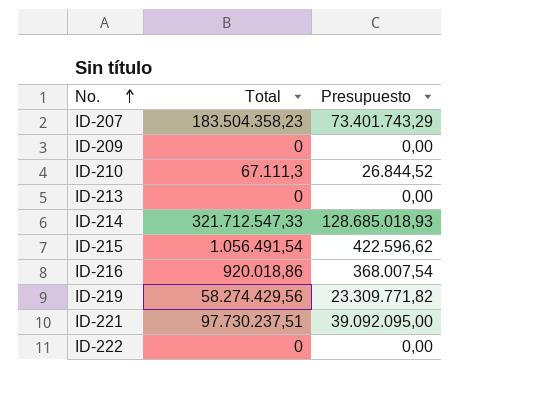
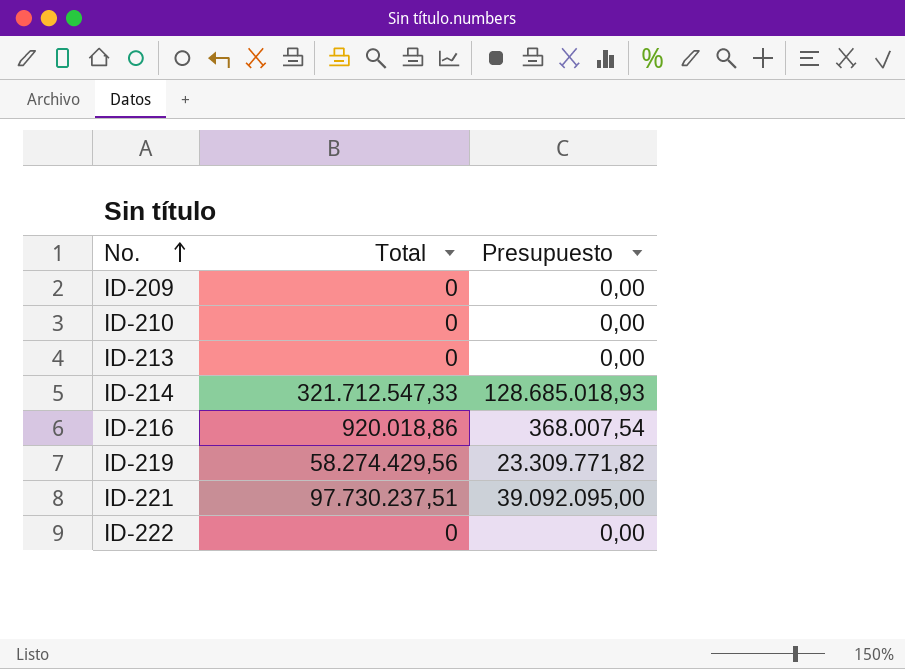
row ID-207: 183.504.358,23 | 73.401.743,29 -> none
row ID-215: 1.056.491,54 | 422.596,62 -> none
ID-210 | Total: 67.111,3 -> 0
ID-210 | Presupuesto: 26.844,52 -> 0,00

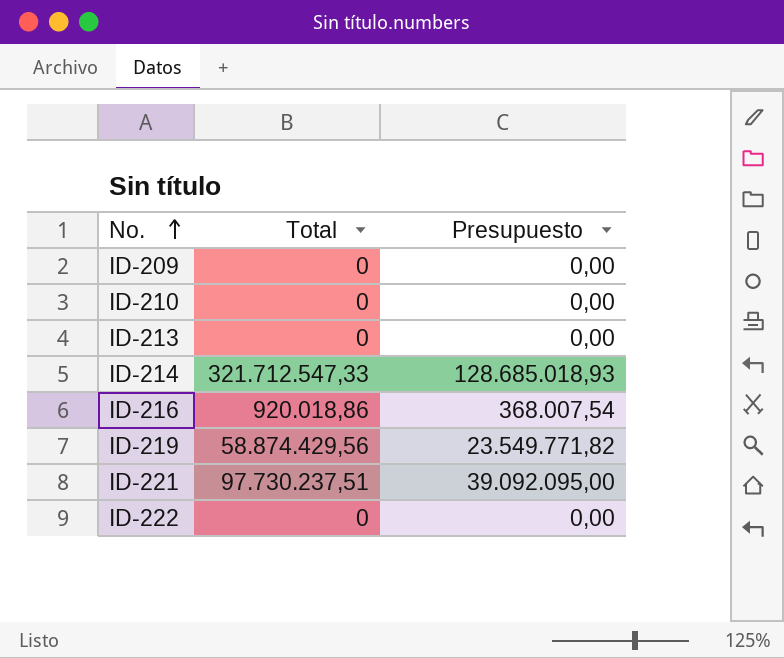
ID-219 | Total: 58.274.429,56 -> 58.874.429,56
ID-219 | Presupuesto: 23.309.771,82 -> 23.549.771,82

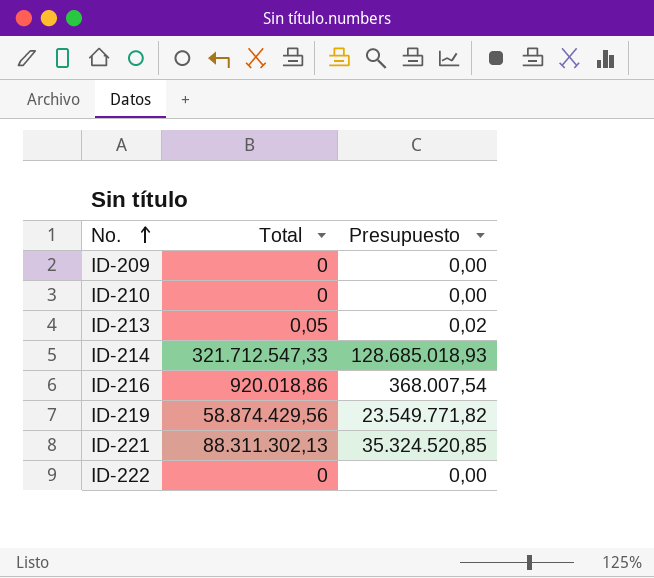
ID-213 | Total: 0 -> 0,05
ID-213 | Presupuesto: 0,00 -> 0,02
ID-221 | Total: 97.730.237,51 -> 88.311.302,13
ID-221 | Presupuesto: 39.092.095,00 -> 35.324.520,85

